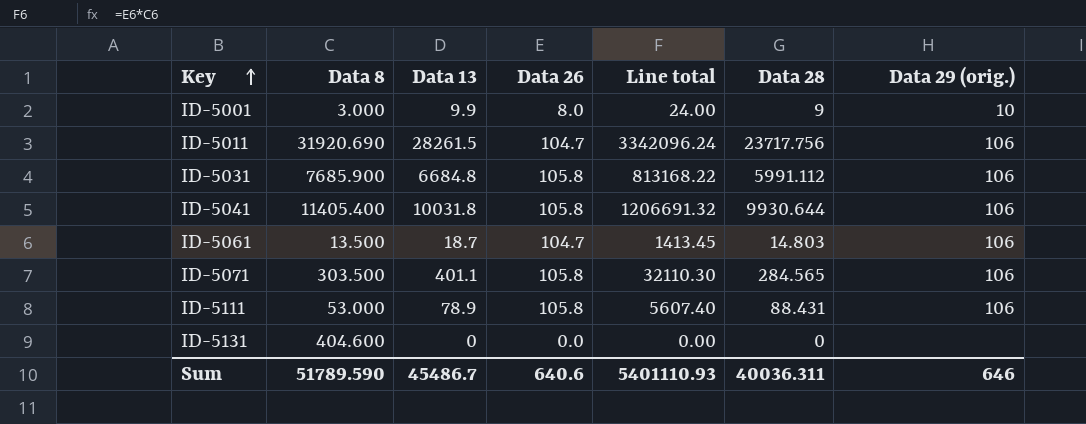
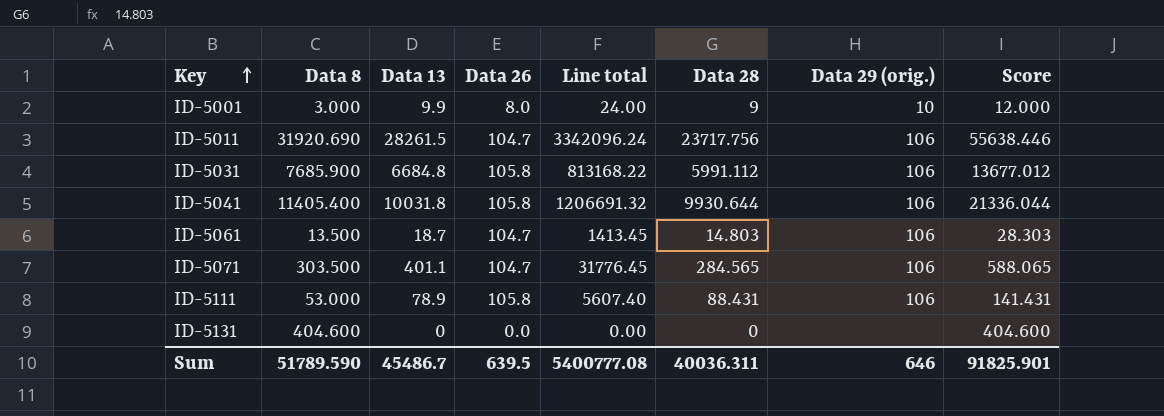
column Score | formula: none -> [Data 8] + [Data 28]
ID-5071 | Data 26: 105.8 -> 104.7
ID-5071 | Line total: 32110.30 -> 31776.45
Sum | Data 26: 640.6 -> 639.5
Sum | Line total: 5401110.93 -> 5400777.08

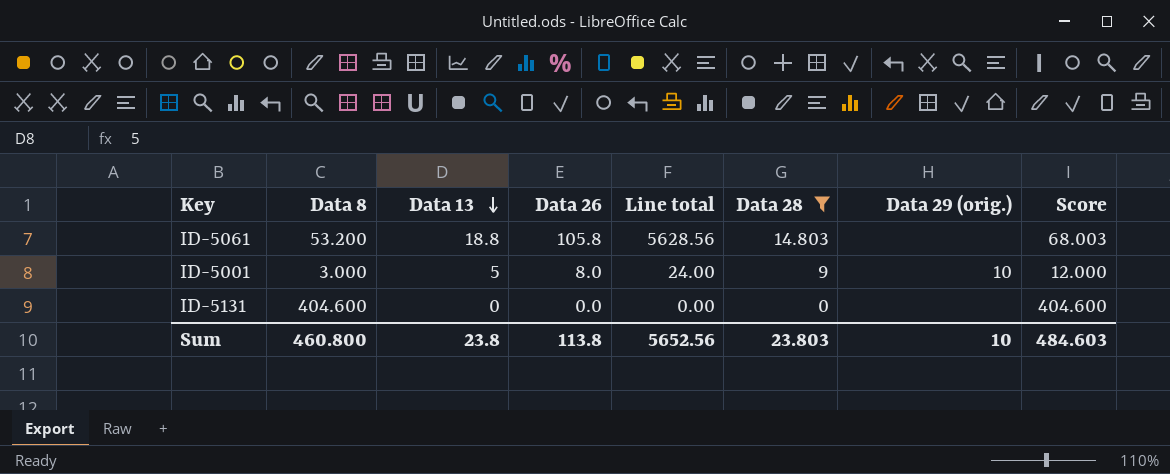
filter: none -> Data 28 <= 14.803
row order: Key ascending -> Data 13 descending
ID-5061 | Data 8: 13.500 -> 53.200
ID-5061 | Data 13: 18.7 -> 18.8
ID-5061 | Data 26: 104.7 -> 105.8
ID-5061 | Line total: 1413.45 -> 5628.56
ID-5061 | Data 29 (orig.): 106 -> none
ID-5061 | Score: 28.303 -> 68.003
ID-5001 | Data 13: 9.9 -> 5
Sum | Data 8: 51789.590 -> 460.800
Sum | Data 13: 45486.7 -> 23.8
Sum | Data 26: 639.5 -> 113.8
Sum | Line total: 5400777.08 -> 5652.56
Sum | Data 28: 40036.311 -> 23.803
Sum | Data 29 (orig.): 646 -> 10
Sum | Score: 91825.901 -> 484.603

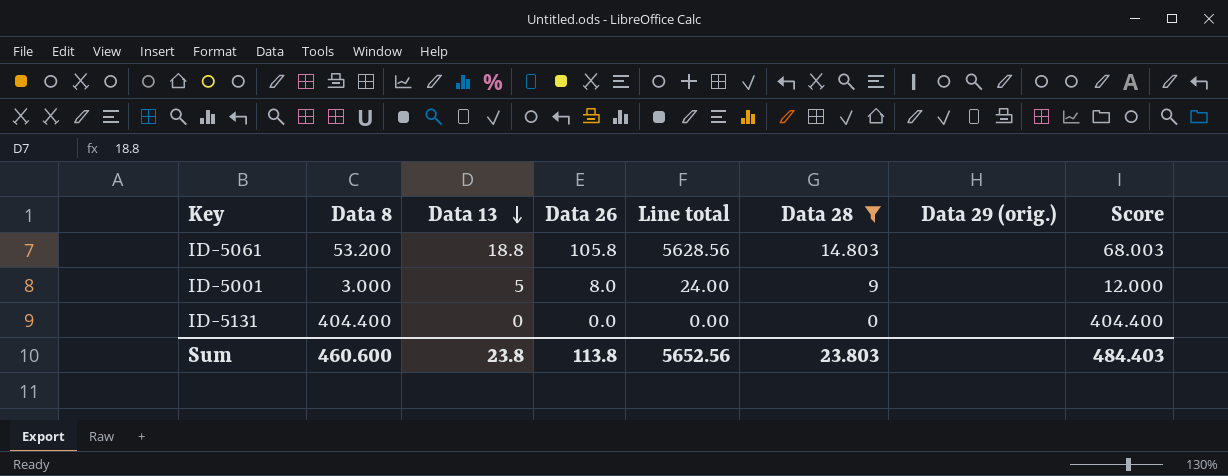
ID-5001 | Data 29 (orig.): 10 -> none
ID-5131 | Data 8: 404.600 -> 404.400
ID-5131 | Score: 404.600 -> 404.400
Sum | Data 8: 460.800 -> 460.600
Sum | Data 29 (orig.): 10 -> none
Sum | Score: 484.603 -> 484.403

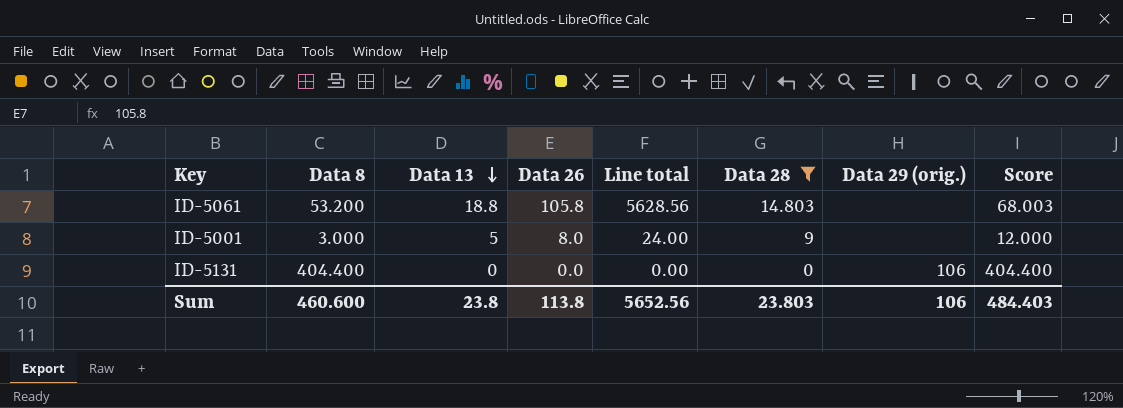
ID-5131 | Data 29 (orig.): none -> 106
Sum | Data 29 (orig.): none -> 106

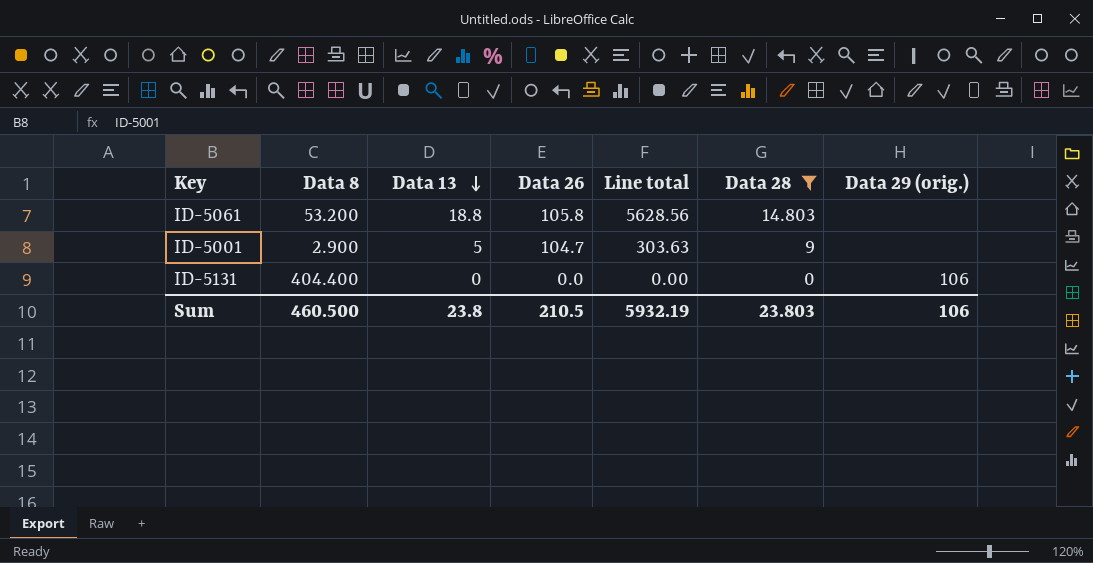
column Score | formula: [Data 8] + [Data 28] -> none
ID-5001 | Data 8: 3.000 -> 2.900
ID-5001 | Data 26: 8.0 -> 104.7
ID-5001 | Line total: 24.00 -> 303.63
Sum | Data 8: 460.600 -> 460.500
Sum | Data 26: 113.8 -> 210.5
Sum | Line total: 5652.56 -> 5932.19

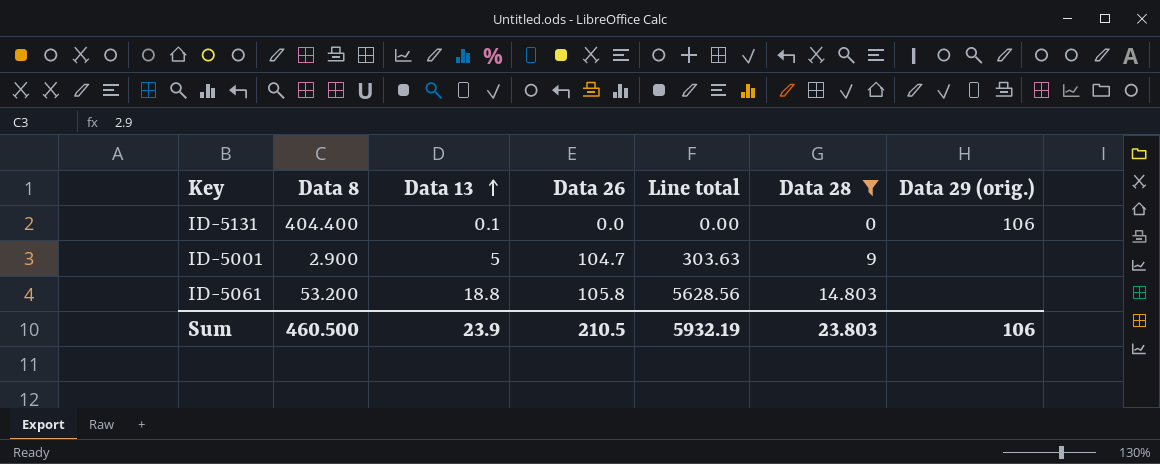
row order: Data 13 descending -> Data 13 ascending
ID-5131 | Data 13: 0 -> 0.1
Sum | Data 13: 23.8 -> 23.9

